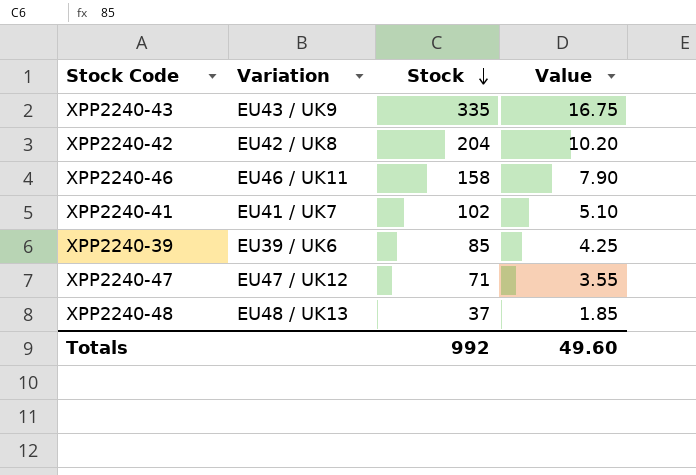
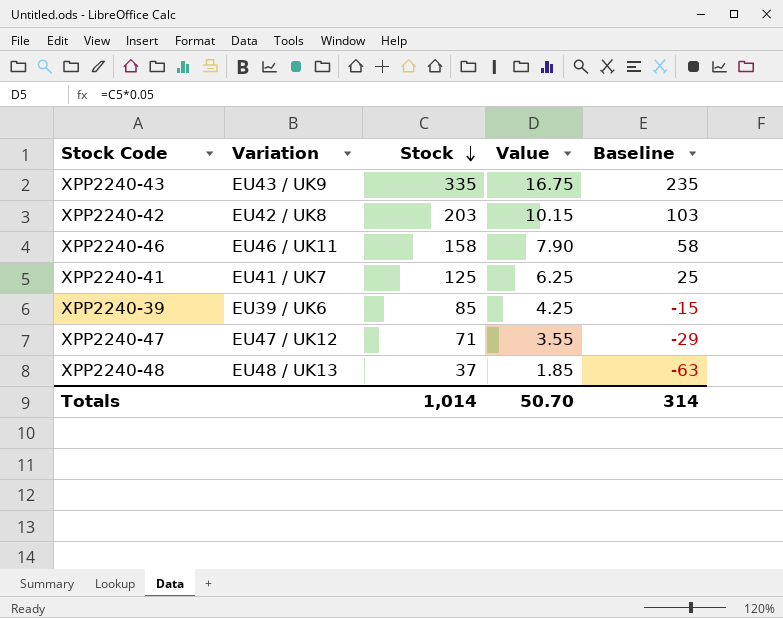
column Baseline | formula: none -> [Stock] - 100
XPP2240-42 | Stock: 204 -> 203
XPP2240-42 | Value: 10.20 -> 10.15
XPP2240-41 | Stock: 102 -> 125
XPP2240-41 | Value: 5.10 -> 6.25
Totals | Stock: 992 -> 1,014
Totals | Value: 49.60 -> 50.70

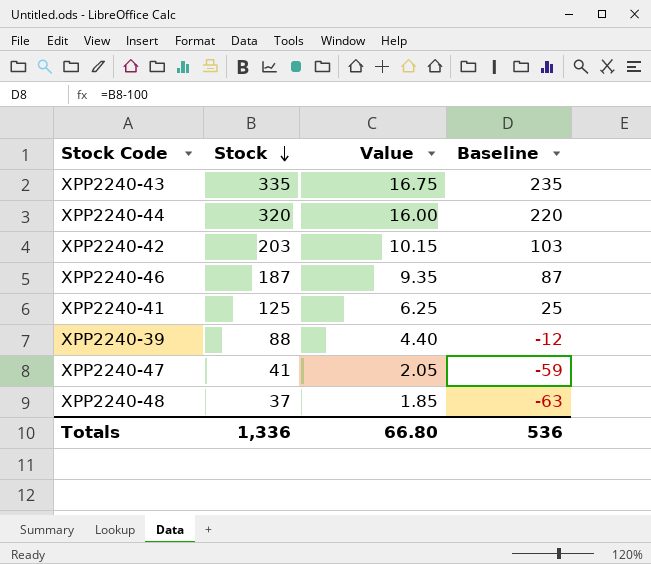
column Variation | position: 2 -> none
row XPP2240-44: none -> 320 | 16.00 | 220
XPP2240-46 | Stock: 158 -> 187
XPP2240-46 | Value: 7.90 -> 9.35
XPP2240-46 | Baseline: 58 -> 87
XPP2240-39 | Stock: 85 -> 88
XPP2240-39 | Value: 4.25 -> 4.40
XPP2240-39 | Baseline: -15 -> -12
XPP2240-47 | Stock: 71 -> 41
XPP2240-47 | Value: 3.55 -> 2.05
XPP2240-47 | Baseline: -29 -> -59
Totals | Stock: 1,014 -> 1,336
Totals | Value: 50.70 -> 66.80
Totals | Baseline: 314 -> 536

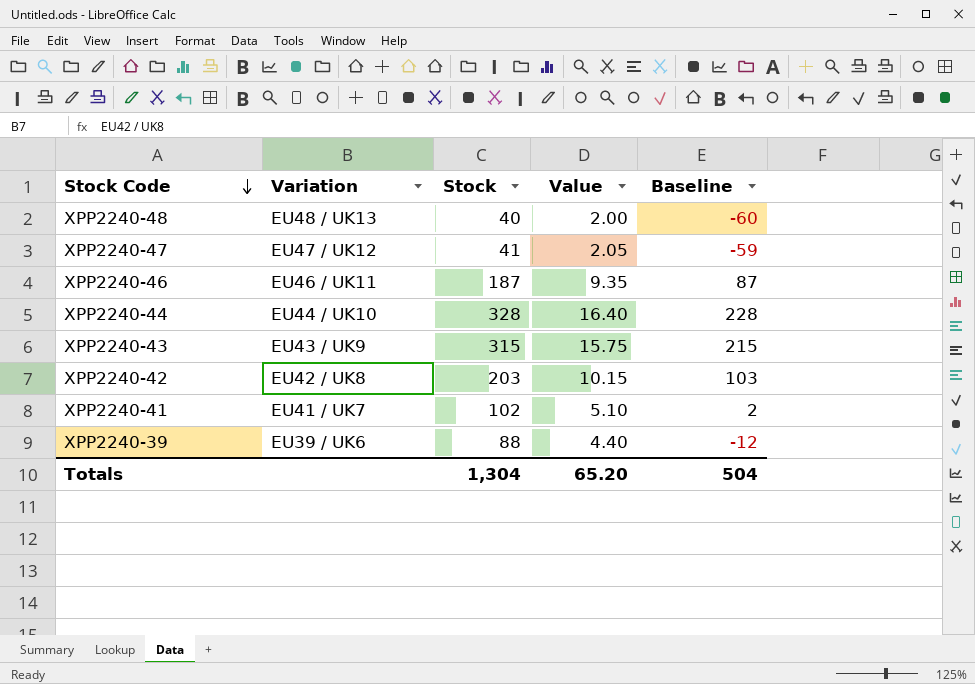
row order: Stock descending -> Stock Code descending
column Variation | position: none -> 2
XPP2240-48 | Stock: 37 -> 40
XPP2240-48 | Value: 1.85 -> 2.00
XPP2240-48 | Baseline: -63 -> -60
XPP2240-44 | Stock: 320 -> 328
XPP2240-44 | Value: 16.00 -> 16.40
XPP2240-44 | Baseline: 220 -> 228
XPP2240-43 | Stock: 335 -> 315
XPP2240-43 | Value: 16.75 -> 15.75
XPP2240-43 | Baseline: 235 -> 215
XPP2240-41 | Stock: 125 -> 102
XPP2240-41 | Value: 6.25 -> 5.10
XPP2240-41 | Baseline: 25 -> 2
Totals | Stock: 1,336 -> 1,304
Totals | Value: 66.80 -> 65.20
Totals | Baseline: 536 -> 504

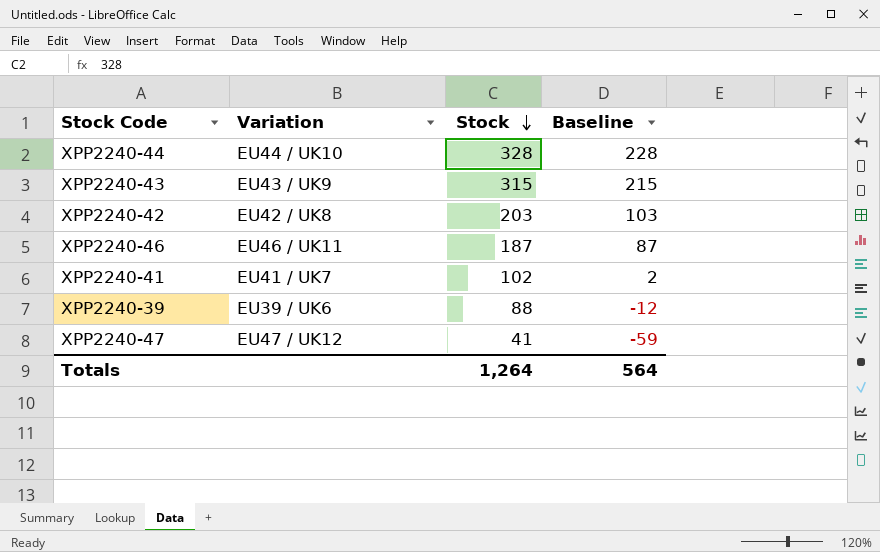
row order: Stock Code descending -> Stock descending
column Value | formula: [Stock] * 0.05 -> none
row XPP2240-48: EU48 / UK13 | 40 | 2.00 | -60 -> none
Totals | Stock: 1,304 -> 1,264
Totals | Baseline: 504 -> 564

